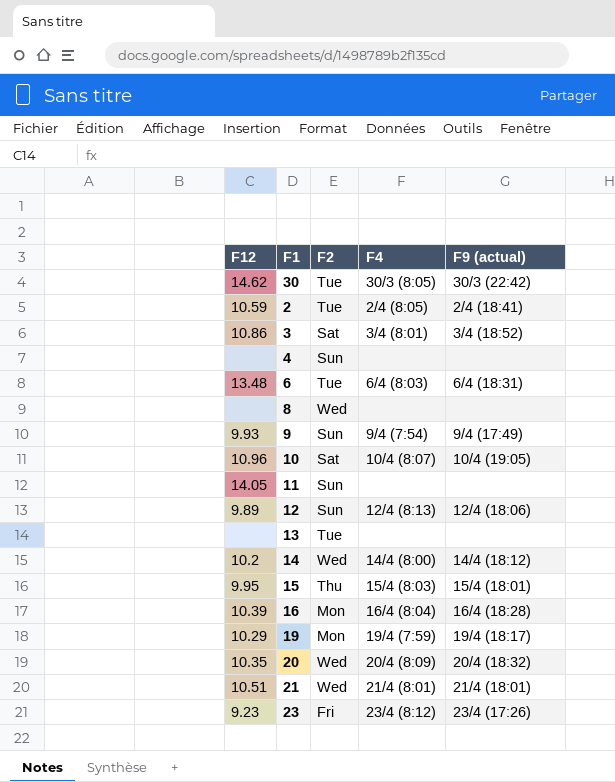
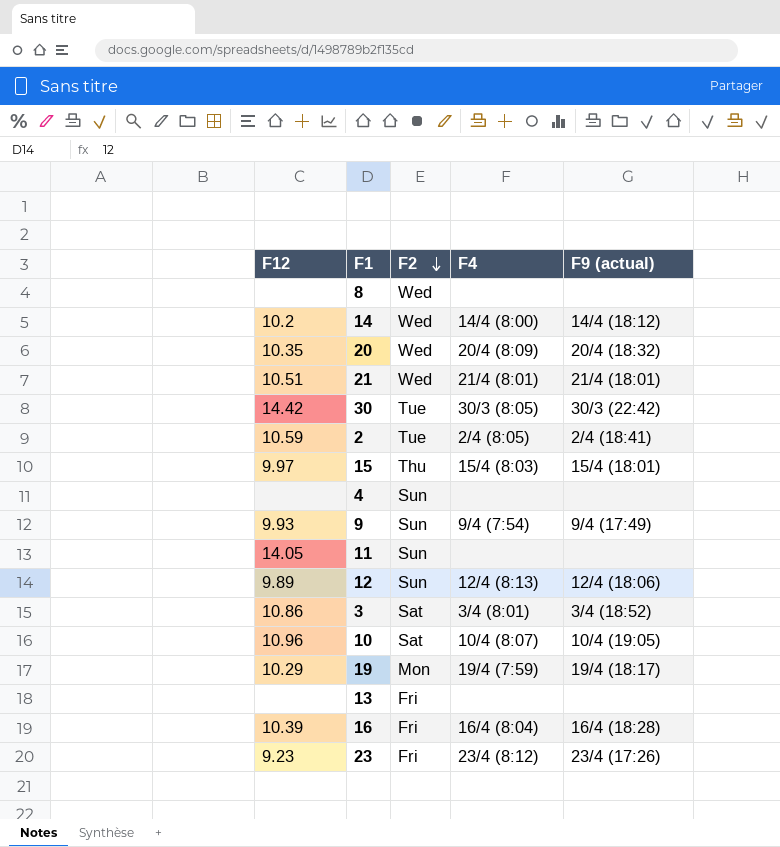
row order: none -> F2 descending
row 6: 13.48 | Tue | 6/4 (8:03) | 6/4 (18:31) -> none
30 | F12: 14.62 -> 14.42
15 | F12: 9.95 -> 9.97
13 | F2: Tue -> Fri
16 | F2: Mon -> Fri

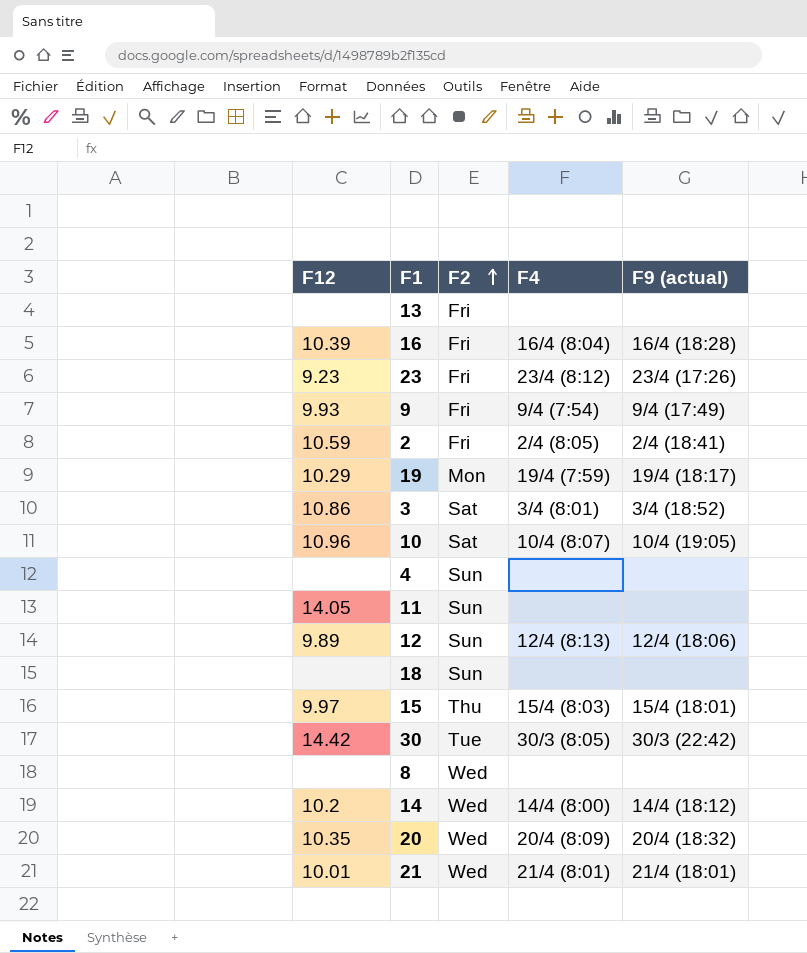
row order: F2 descending -> F2 ascending
9 | F2: Sun -> Fri
2 | F2: Tue -> Fri
row 18: none -> none | Sun | none | none
21 | F12: 10.51 -> 10.01

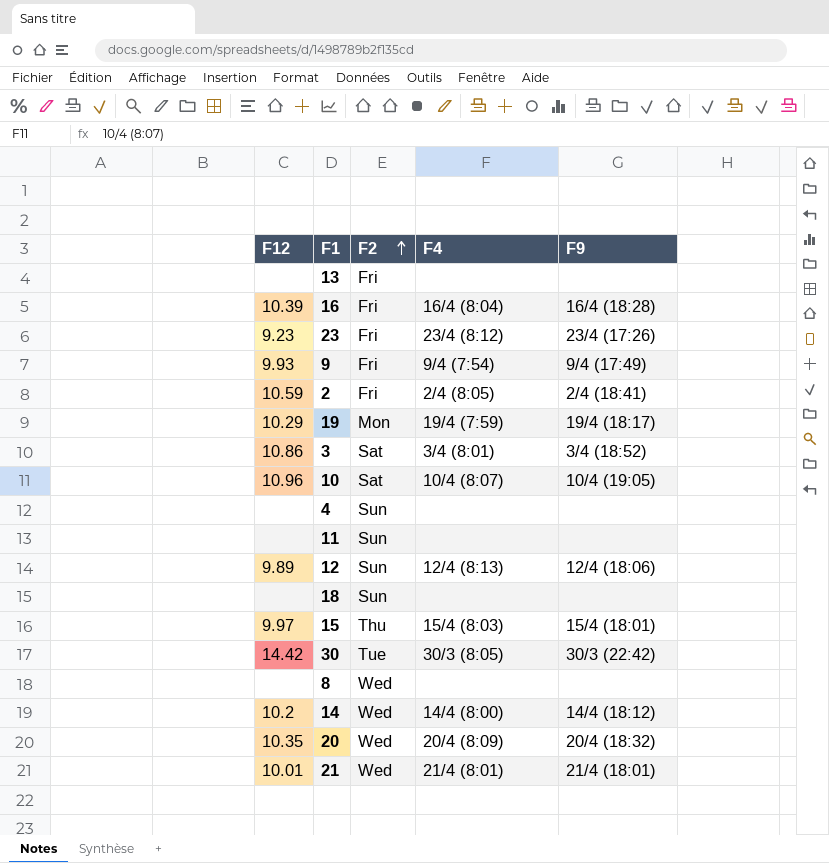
column name: F9 (actual) -> F9
11 | F12: 14.05 -> none

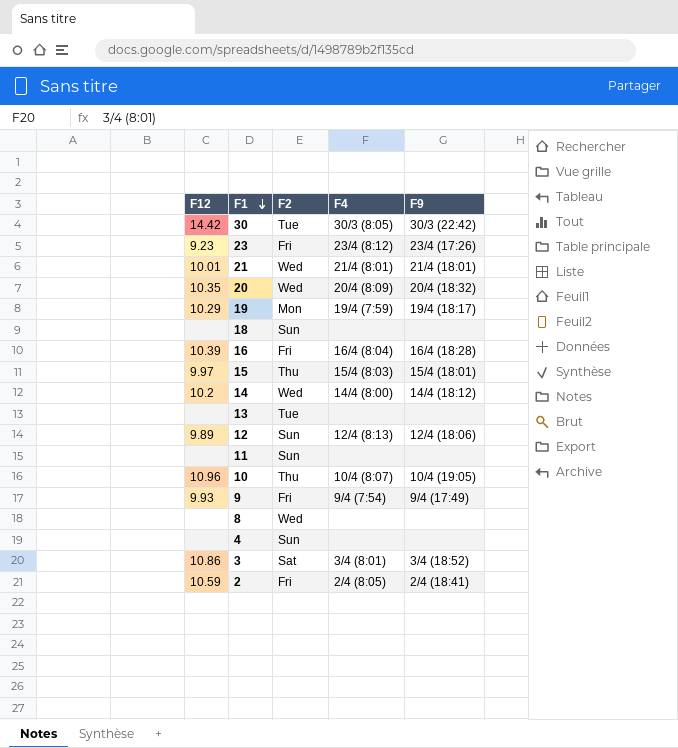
row order: F2 ascending -> F1 descending
13 | F2: Fri -> Tue
10 | F2: Sat -> Thu

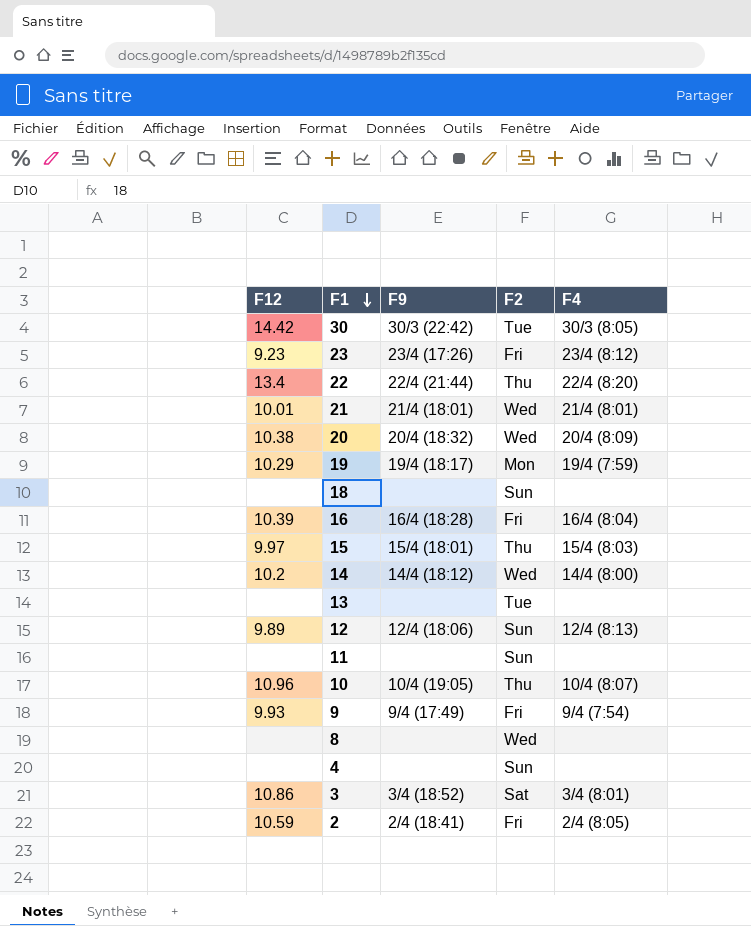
column F9 | position: 5 -> 3
row 22: none -> 13.4 | 22/4 (21:44) | Thu | 22/4 (8:20)
20 | F12: 10.35 -> 10.38

